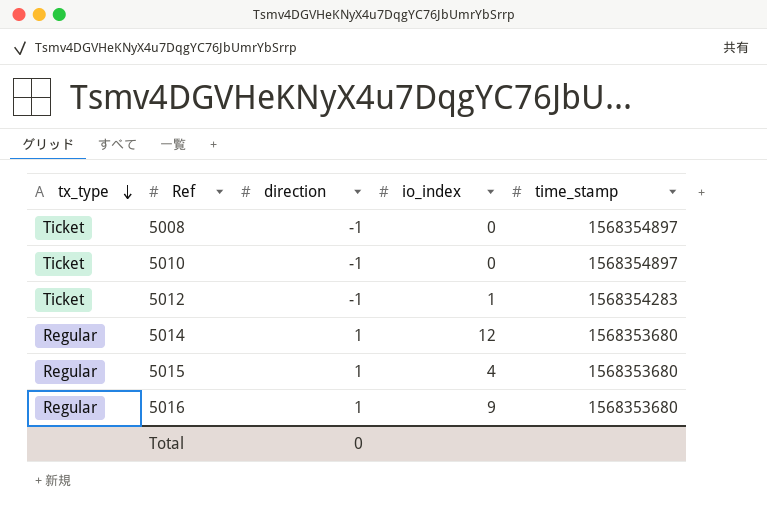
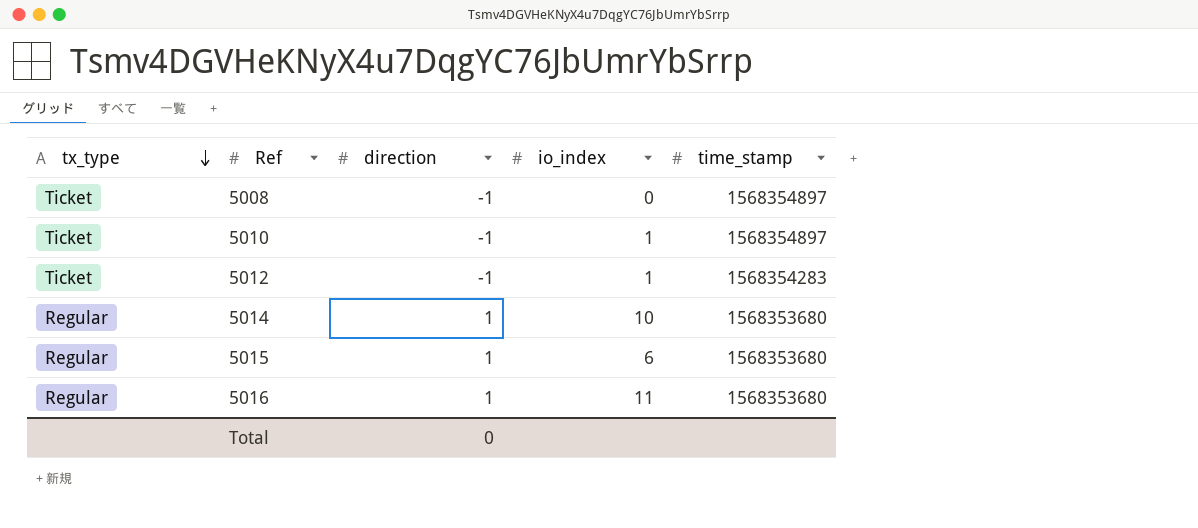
5010 | io_index: 0 -> 1
5014 | io_index: 12 -> 10
5015 | io_index: 4 -> 6
5016 | io_index: 9 -> 11

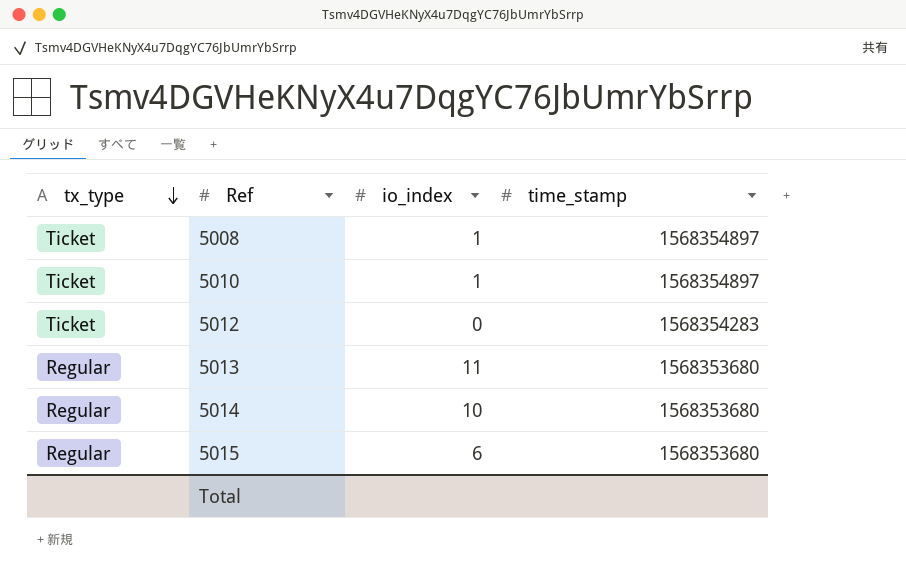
column direction | position: 3 -> none
row 5016: Regular | 1 | 11 | 1568353680 -> none
5008 | io_index: 0 -> 1
5012 | io_index: 1 -> 0
row 5013: none -> Regular | 11 | 1568353680

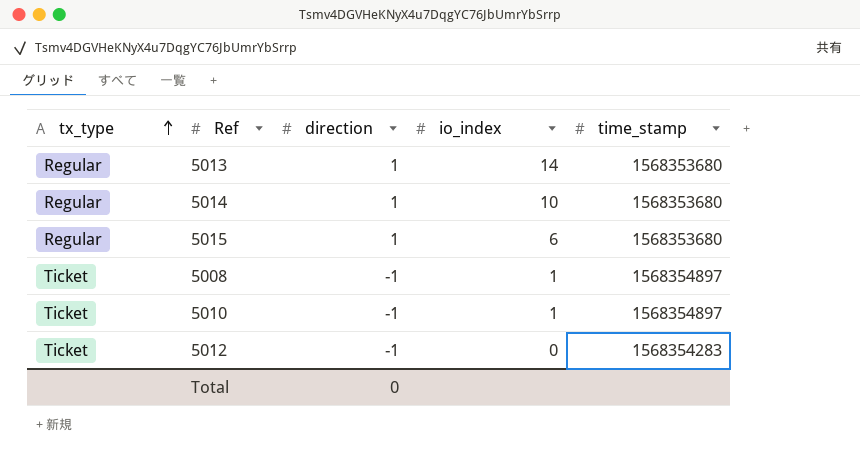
row order: tx_type descending -> tx_type ascending
column direction | position: none -> 3
5013 | io_index: 11 -> 14

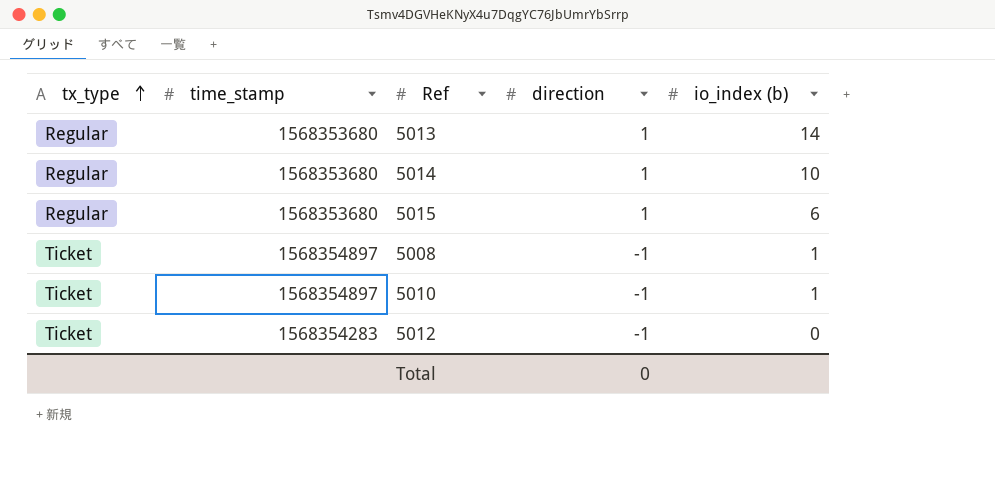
column time_stamp | position: 5 -> 2
column name: io_index -> io_index (b)

